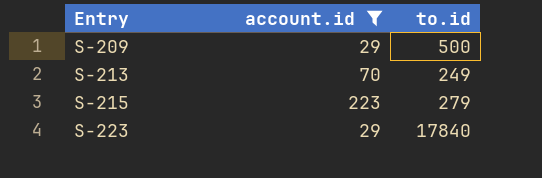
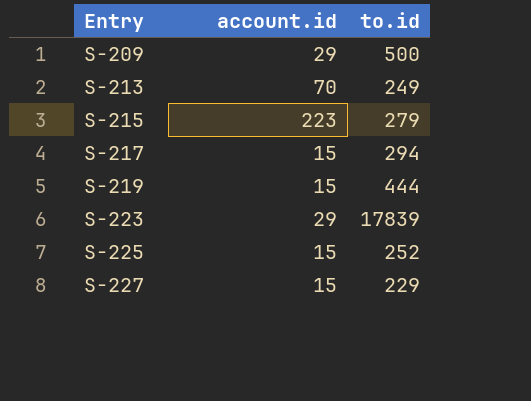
filter: account.id != 15 -> none
S-223 | to.id: 17840 -> 17839

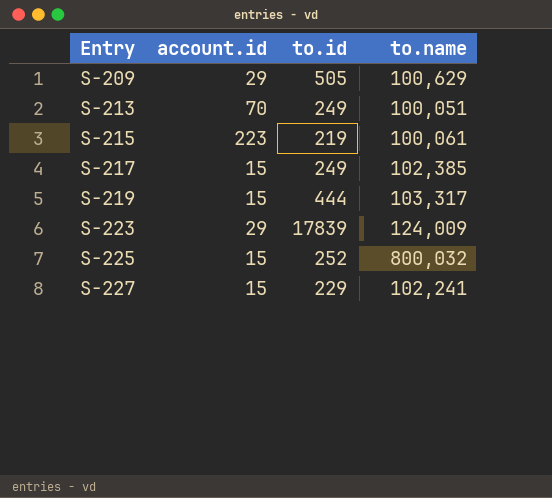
column to.name | position: none -> 4
S-209 | to.id: 500 -> 505
S-215 | to.id: 279 -> 219
S-217 | to.id: 294 -> 249

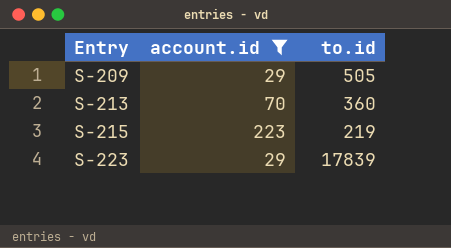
filter: none -> account.id != 15
column to.name | position: 4 -> none
S-213 | to.id: 249 -> 360

